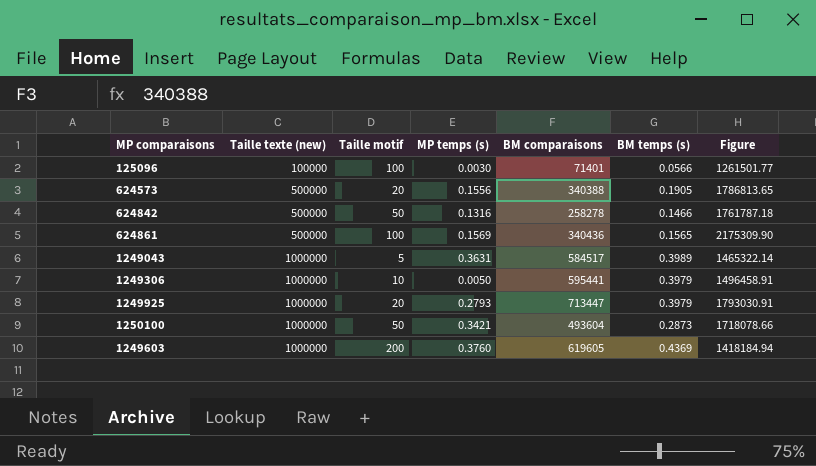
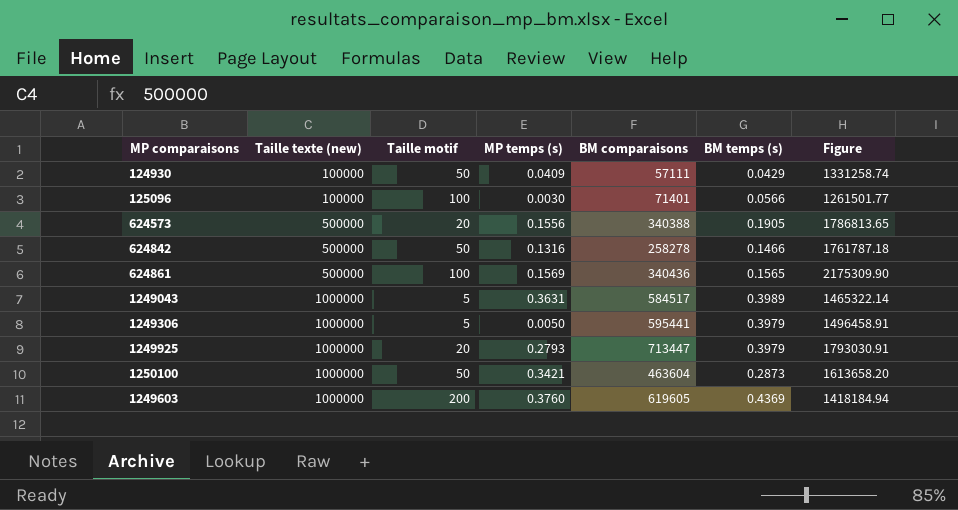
row 124930: none -> 100000 | 50 | 0.0409 | 57111 | 0.0429 | 1331258.74
1249306 | Taille motif: 10 -> 5
1250100 | BM comparaisons: 493604 -> 463604
1250100 | Figure: 1718078.66 -> 1613658.20

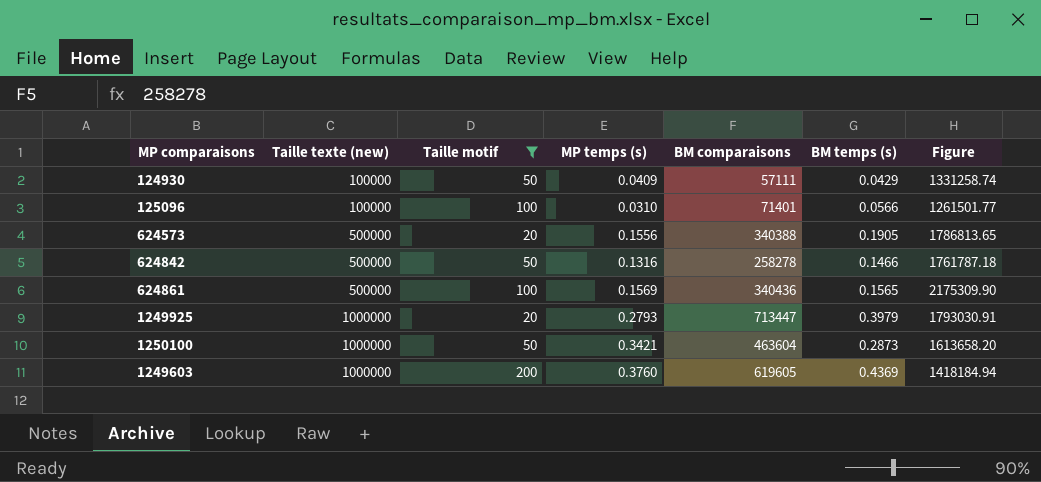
filter: none -> Taille motif != 5
125096 | MP temps (s): 0.0030 -> 0.0310

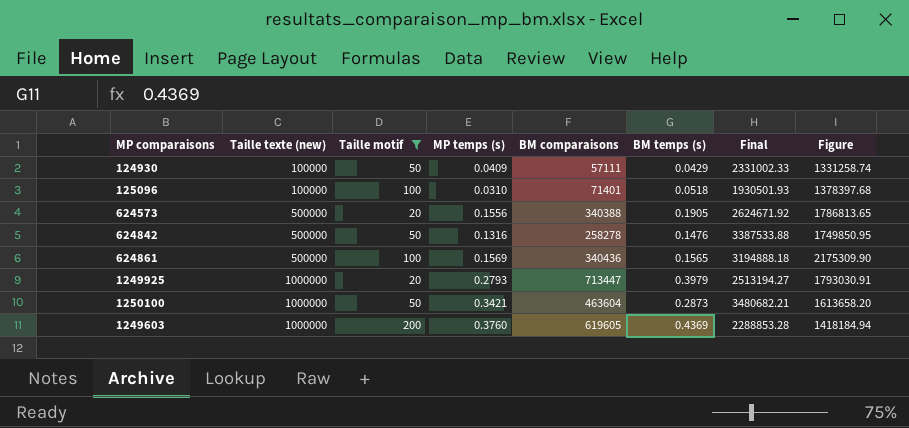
column Final | formula: none -> [Taille texte (new)] / [BM temps (s)]
125096 | BM temps (s): 0.0566 -> 0.0518
125096 | Figure: 1261501.77 -> 1378397.68
624842 | BM temps (s): 0.1466 -> 0.1476
624842 | Figure: 1761787.18 -> 1749850.95

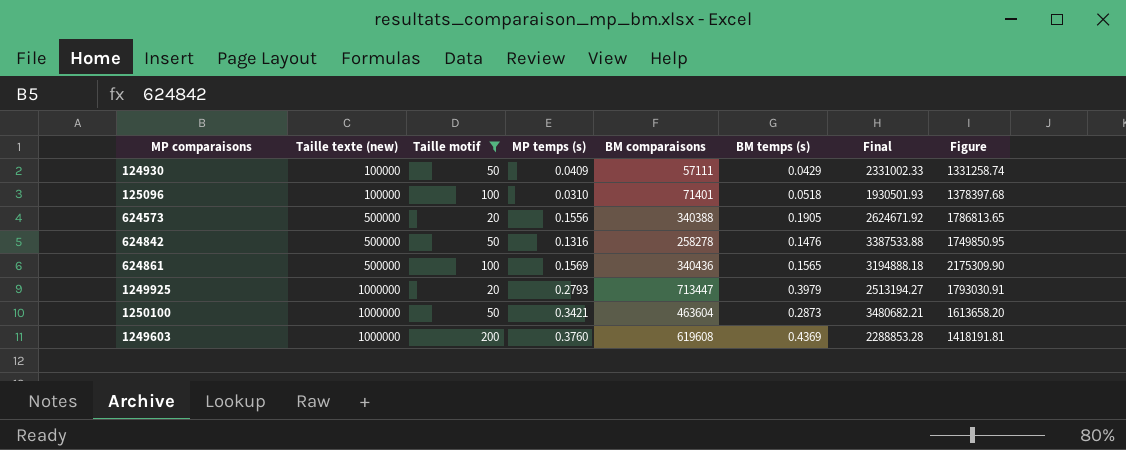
1249603 | BM comparaisons: 619605 -> 619608
1249603 | Figure: 1418184.94 -> 1418191.81

